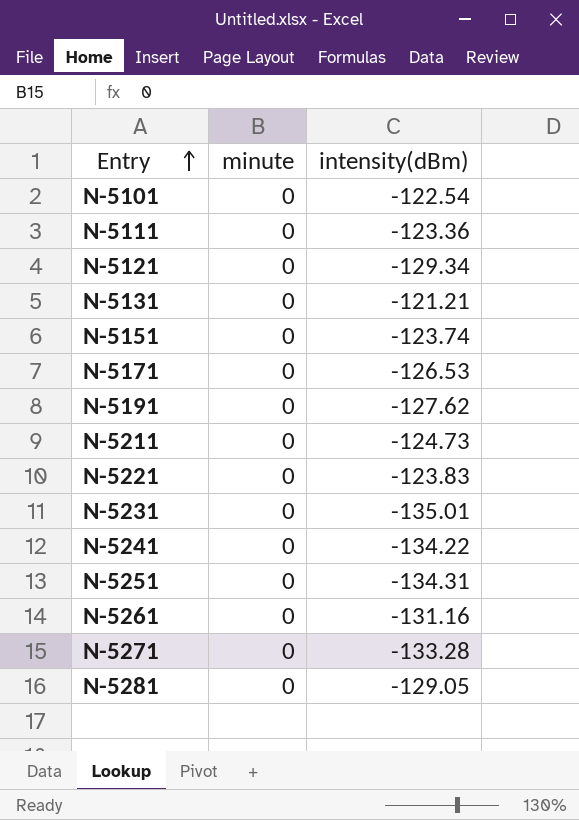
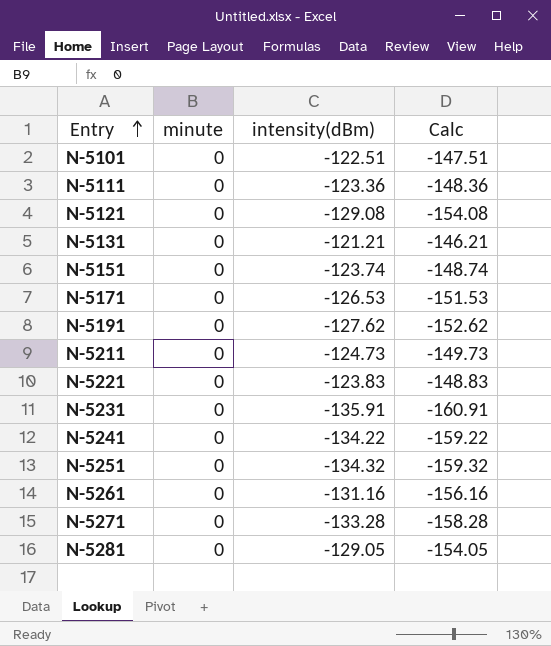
column Calc | formula: none -> [intensity(dBm)] - 25
N-5101 | intensity(dBm): -122.54 -> -122.51
N-5121 | intensity(dBm): -129.34 -> -129.08
N-5231 | intensity(dBm): -135.01 -> -135.91
N-5251 | intensity(dBm): -134.31 -> -134.32

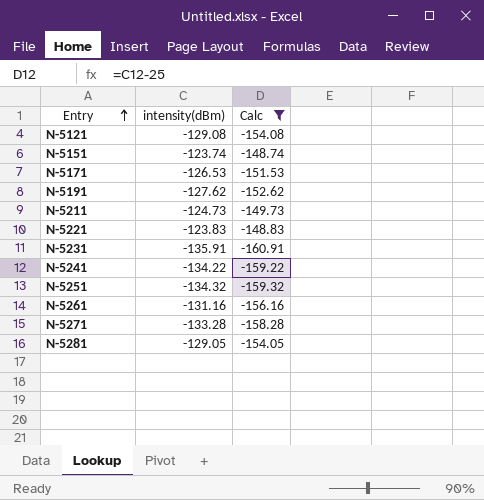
filter: none -> Calc <= -148.74
column minute | position: 2 -> none

